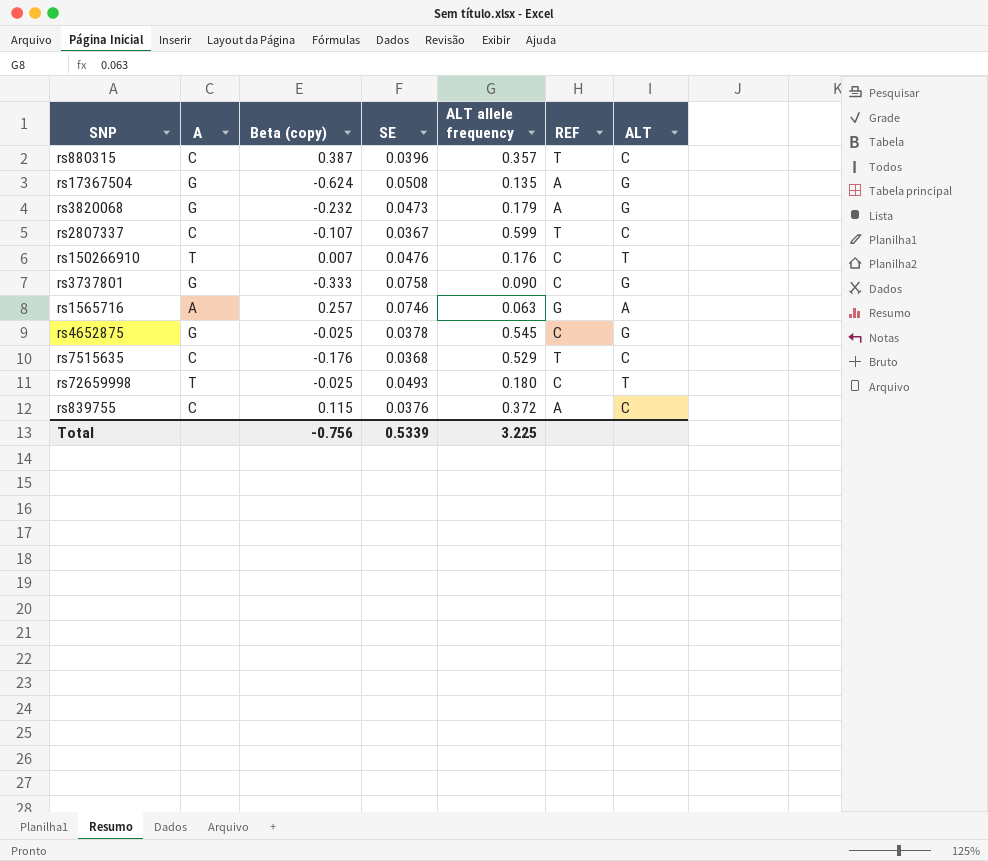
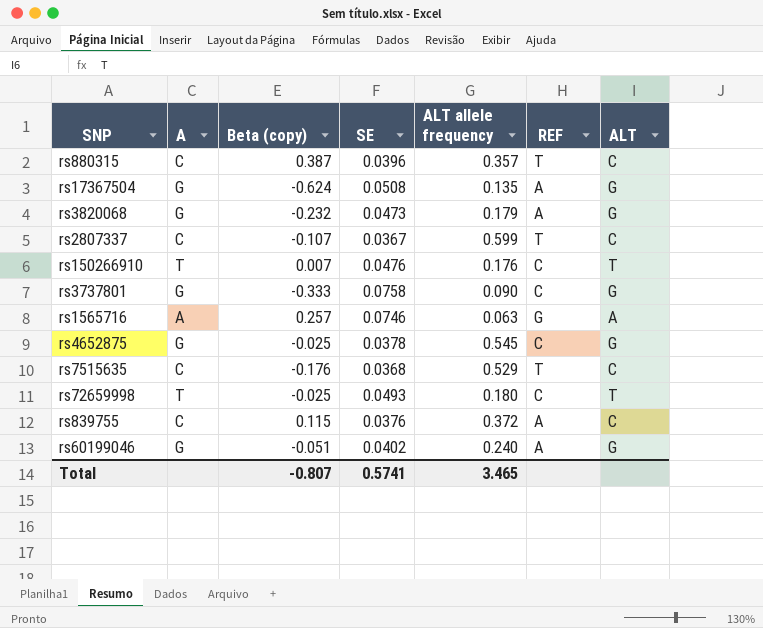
row rs60199046: none -> G | -0.051 | 0.0402 | 0.240 | A | G
Total | Beta (copy): -0.756 -> -0.807
Total | SE: 0.5339 -> 0.5741
Total | ALT allele frequency: 3.225 -> 3.465

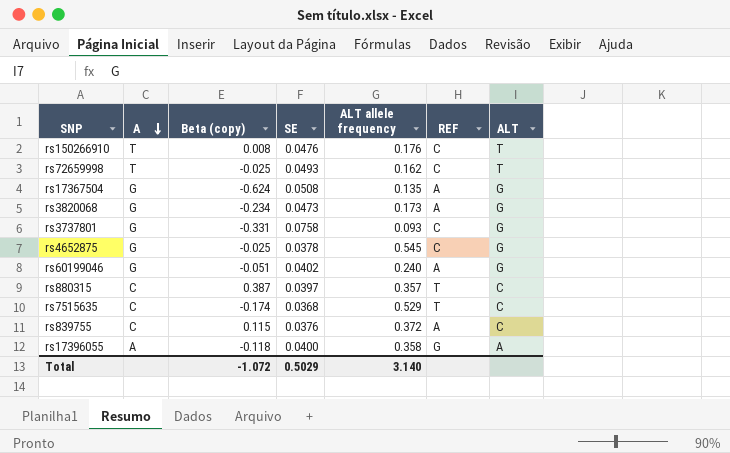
row order: none -> A descending
row rs2807337: C | -0.107 | 0.0367 | 0.599 | T | C -> none
row rs1565716: A | 0.257 | 0.0746 | 0.063 | G | A -> none
rs150266910 | Beta (copy): 0.007 -> 0.008
rs72659998 | ALT allele frequency: 0.180 -> 0.162
rs3820068 | Beta (copy): -0.232 -> -0.234
rs3820068 | ALT allele frequency: 0.179 -> 0.173
rs3737801 | Beta (copy): -0.333 -> -0.331
rs3737801 | ALT allele frequency: 0.090 -> 0.093
rs880315 | SE: 0.0396 -> 0.0397
rs7515635 | Beta (copy): -0.176 -> -0.174
row rs17396055: none -> A | -0.118 | 0.0400 | 0.358 | G | A
Total | Beta (copy): -0.807 -> -1.072
Total | SE: 0.5741 -> 0.5029
Total | ALT allele frequency: 3.465 -> 3.140

